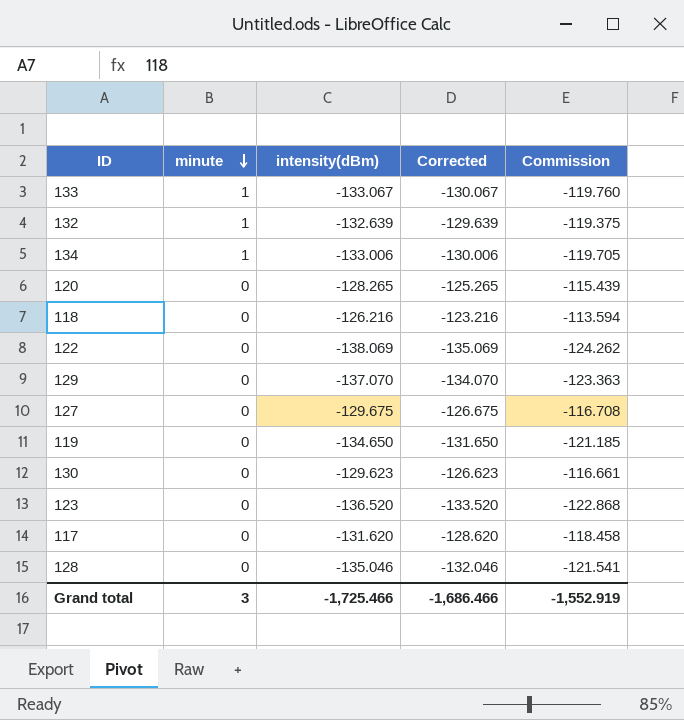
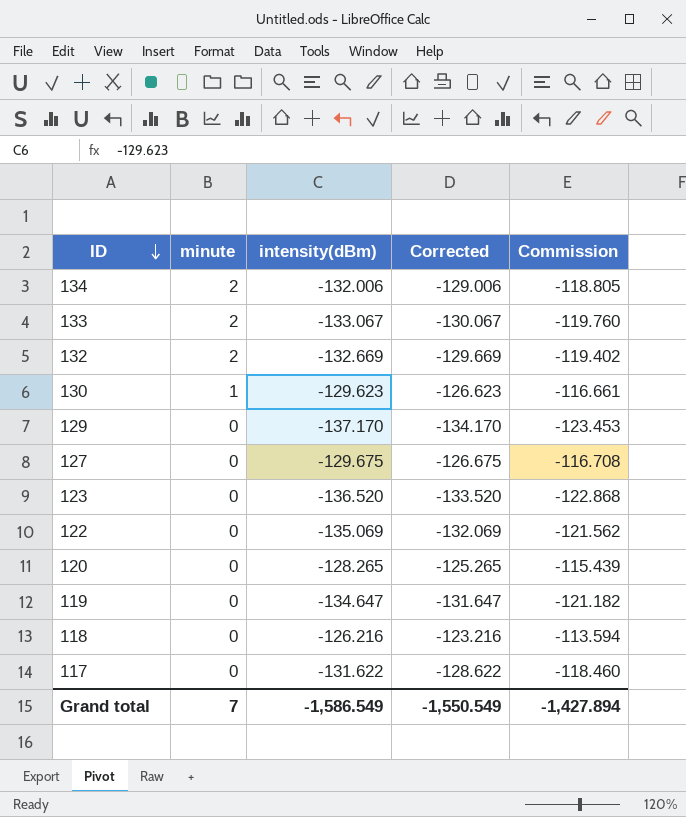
row order: minute descending -> ID descending
row 128: 0 | -135.046 | -132.046 | -121.541 -> none
134 | minute: 1 -> 2
134 | intensity(dBm): -133.006 -> -132.006
134 | Corrected: -130.006 -> -129.006
134 | Commission: -119.705 -> -118.805
133 | minute: 1 -> 2
132 | minute: 1 -> 2
132 | intensity(dBm): -132.639 -> -132.669
132 | Corrected: -129.639 -> -129.669
132 | Commission: -119.375 -> -119.402
130 | minute: 0 -> 1
129 | intensity(dBm): -137.070 -> -137.170
129 | Corrected: -134.070 -> -134.170
129 | Commission: -123.363 -> -123.453
122 | intensity(dBm): -138.069 -> -135.069
122 | Corrected: -135.069 -> -132.069
122 | Commission: -124.262 -> -121.562
119 | intensity(dBm): -134.650 -> -134.647
119 | Corrected: -131.650 -> -131.647
119 | Commission: -121.185 -> -121.182
117 | intensity(dBm): -131.620 -> -131.622
117 | Corrected: -128.620 -> -128.622
117 | Commission: -118.458 -> -118.460
Grand total | minute: 3 -> 7
Grand total | intensity(dBm): -1,725.466 -> -1,586.549
Grand total | Corrected: -1,686.466 -> -1,550.549
Grand total | Commission: -1,552.919 -> -1,427.894

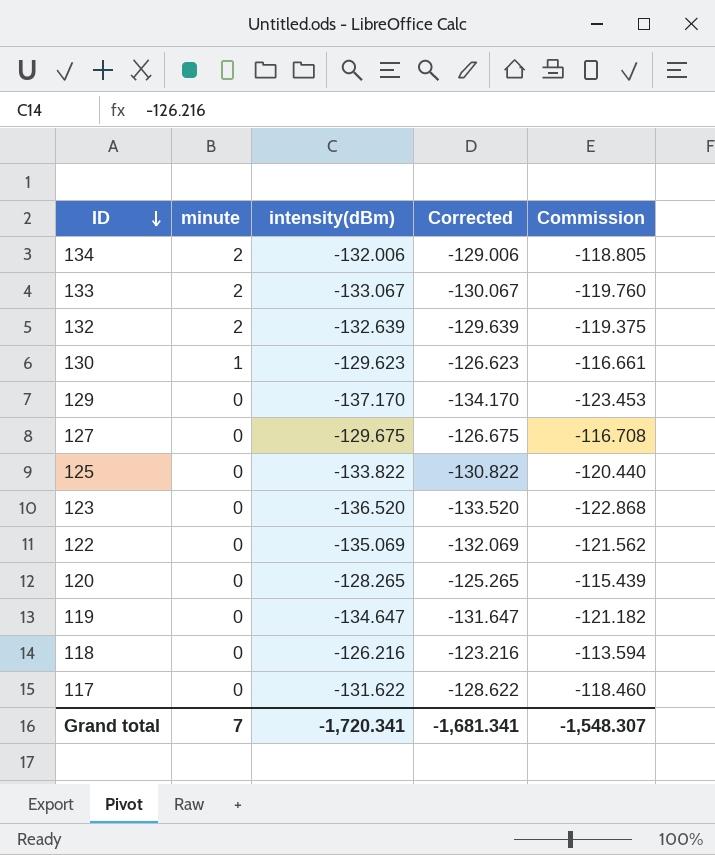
132 | intensity(dBm): -132.669 -> -132.639
132 | Corrected: -129.669 -> -129.639
132 | Commission: -119.402 -> -119.375
row 125: none -> 0 | -133.822 | -130.822 | -120.440
Grand total | intensity(dBm): -1,586.549 -> -1,720.341
Grand total | Corrected: -1,550.549 -> -1,681.341
Grand total | Commission: -1,427.894 -> -1,548.307

